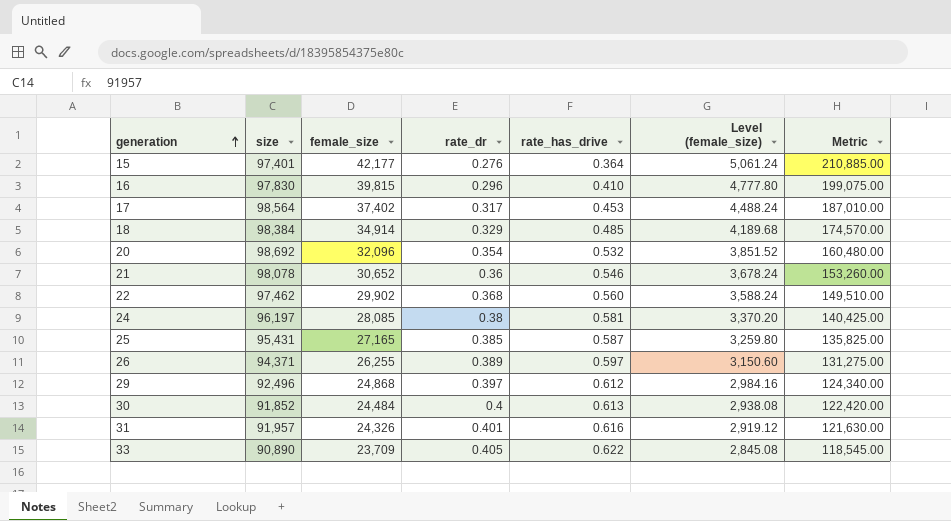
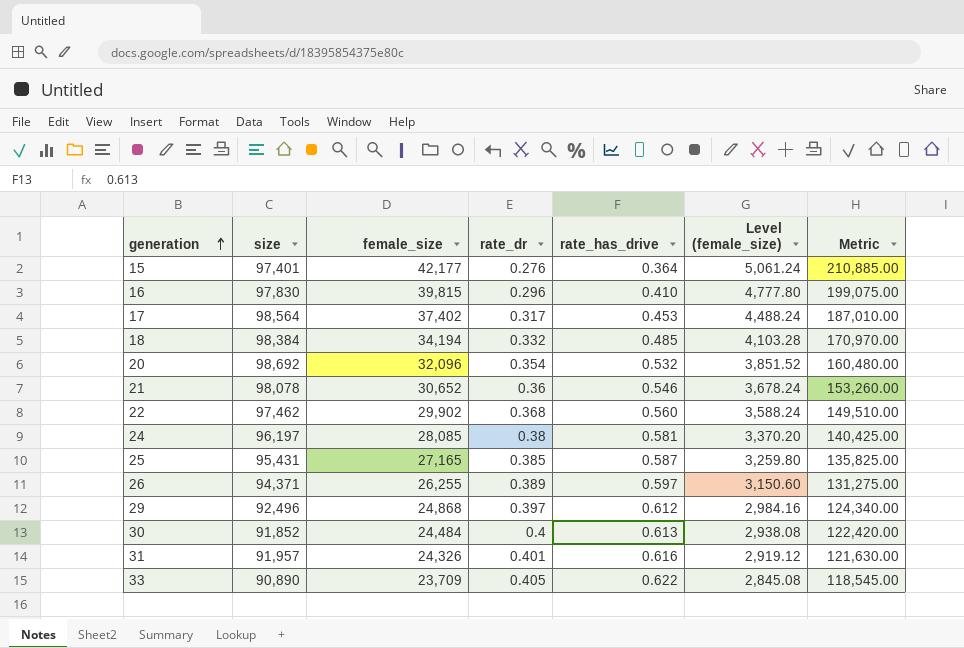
18 | female_size: 34,914 -> 34,194
18 | rate_dr: 0.329 -> 0.332
18 | Level (female_size): 4,189.68 -> 4,103.28
18 | Metric: 174,570.00 -> 170,970.00

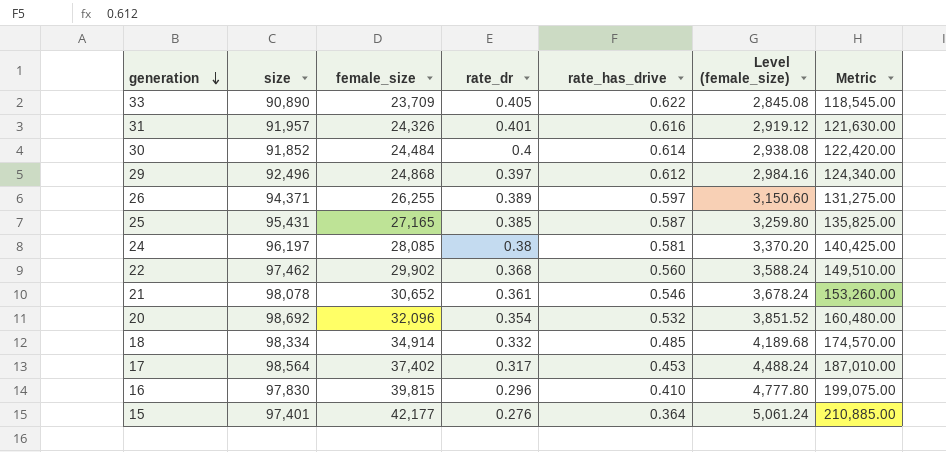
row order: generation ascending -> generation descending
30 | rate_has_drive: 0.613 -> 0.614
21 | rate_dr: 0.36 -> 0.361
18 | size: 98,384 -> 98,334
18 | female_size: 34,194 -> 34,914
18 | Level (female_size): 4,103.28 -> 4,189.68
18 | Metric: 170,970.00 -> 174,570.00

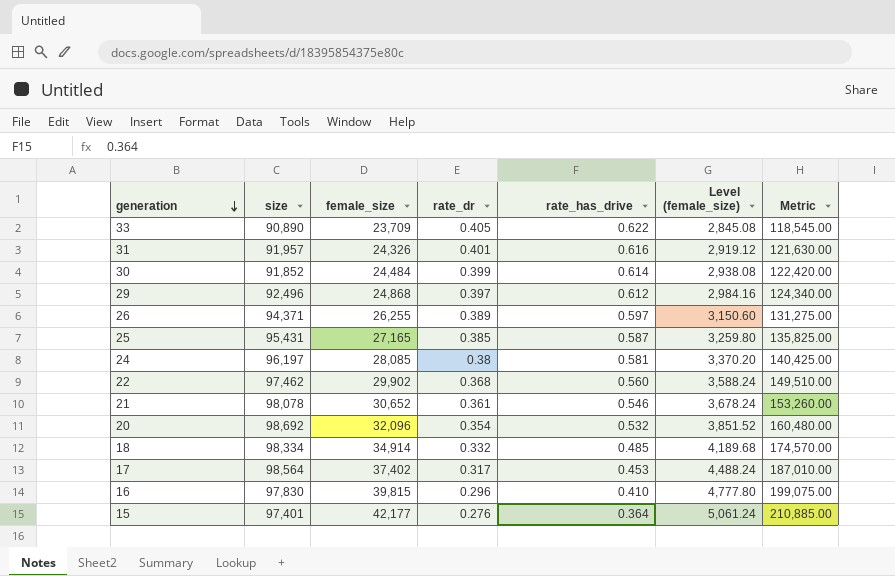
30 | rate_dr: 0.4 -> 0.399

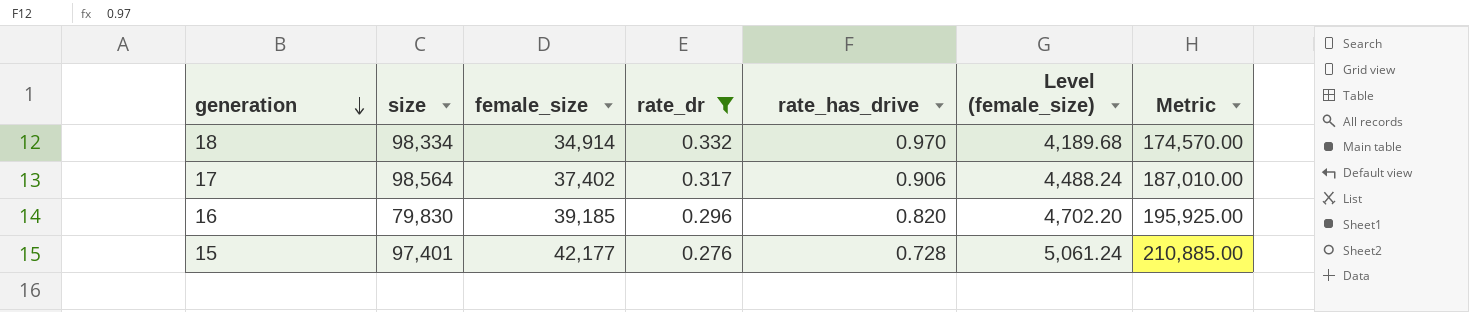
filter: none -> rate_dr <= 0.332
18 | rate_has_drive: 0.485 -> 0.970
17 | rate_has_drive: 0.453 -> 0.906
16 | size: 97,830 -> 79,830
16 | female_size: 39,815 -> 39,185
16 | rate_has_drive: 0.410 -> 0.820
16 | Level (female_size): 4,777.80 -> 4,702.20
16 | Metric: 199,075.00 -> 195,925.00
15 | rate_has_drive: 0.364 -> 0.728

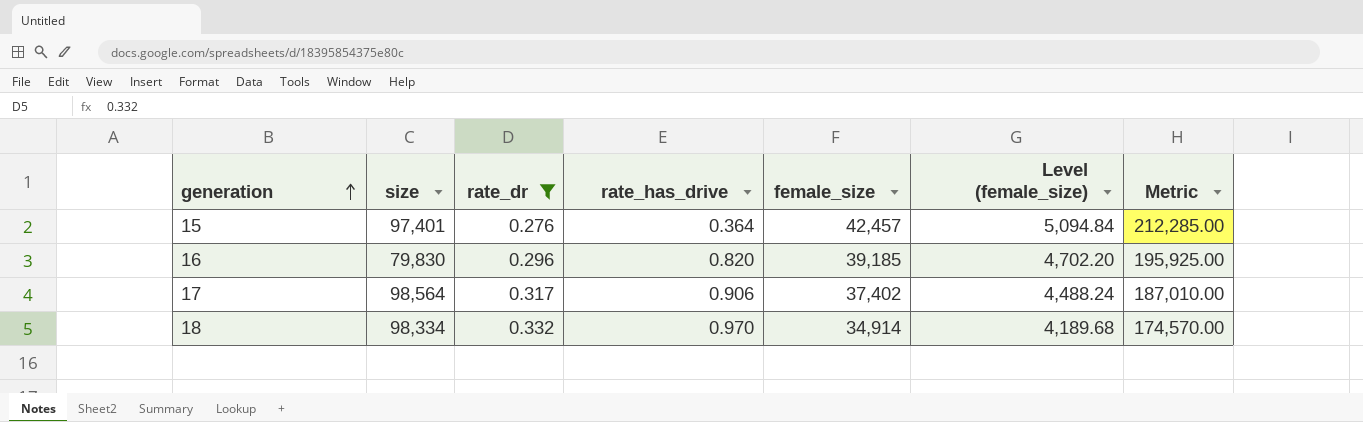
row order: generation descending -> generation ascending
column female_size | position: 3 -> 5
15 | rate_has_drive: 0.728 -> 0.364
15 | female_size: 42,177 -> 42,457
15 | Level (female_size): 5,061.24 -> 5,094.84
15 | Metric: 210,885.00 -> 212,285.00

